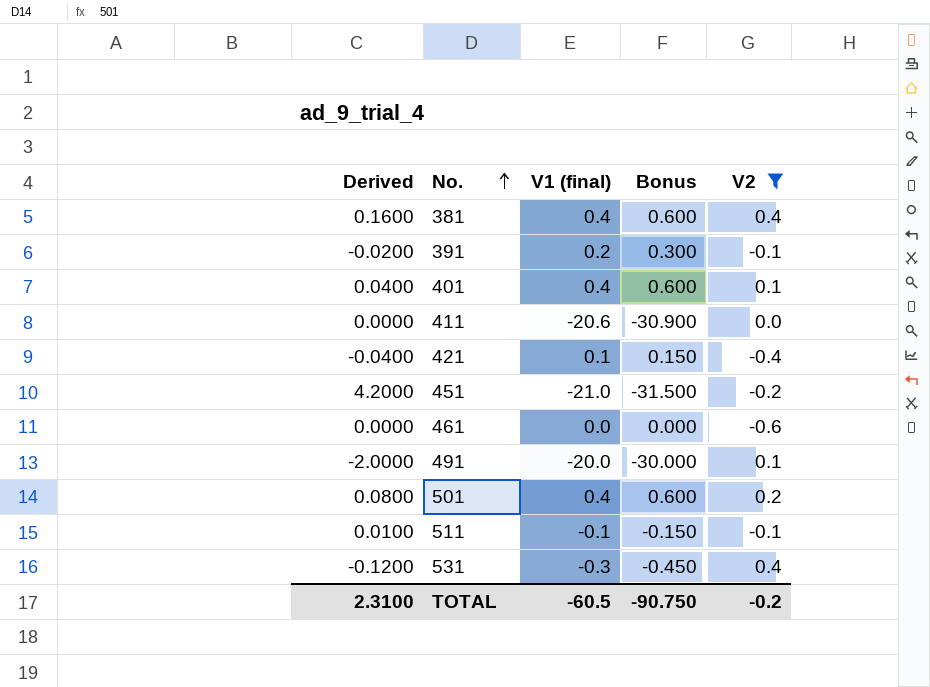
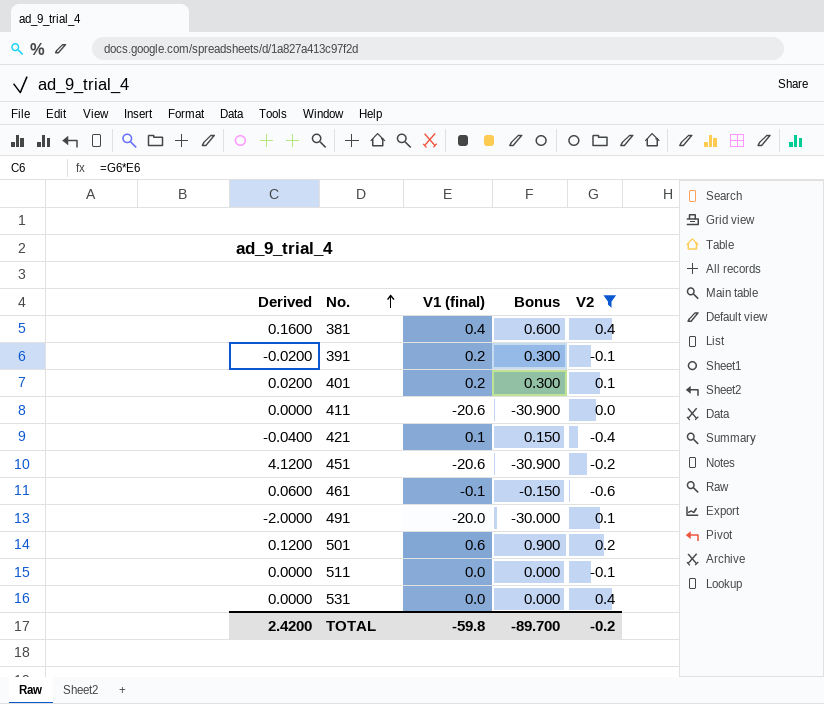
401 | Derived: 0.0400 -> 0.0200
401 | V1 (final): 0.4 -> 0.2
401 | Bonus: 0.600 -> 0.300
451 | Derived: 4.2000 -> 4.1200
451 | V1 (final): -21.0 -> -20.6
451 | Bonus: -31.500 -> -30.900
461 | Derived: 0.0000 -> 0.0600
461 | V1 (final): 0.0 -> -0.1
461 | Bonus: 0.000 -> -0.150
501 | Derived: 0.0800 -> 0.1200
501 | V1 (final): 0.4 -> 0.6
501 | Bonus: 0.600 -> 0.900
511 | Derived: 0.0100 -> 0.0000
511 | V1 (final): -0.1 -> 0.0
511 | Bonus: -0.150 -> 0.000
531 | Derived: -0.1200 -> 0.0000
531 | V1 (final): -0.3 -> 0.0
531 | Bonus: -0.450 -> 0.000
TOTAL | Derived: 2.3100 -> 2.4200
TOTAL | V1 (final): -60.5 -> -59.8
TOTAL | Bonus: -90.750 -> -89.700

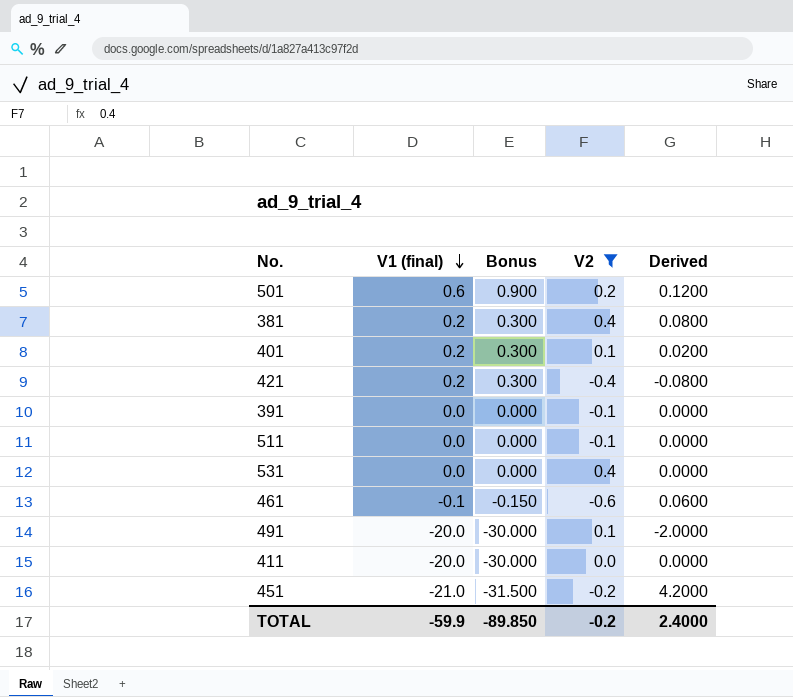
row order: No. ascending -> V1 (final) descending
column Derived | position: 1 -> 5
381 | V1 (final): 0.4 -> 0.2
381 | Bonus: 0.600 -> 0.300
381 | Derived: 0.1600 -> 0.0800
421 | V1 (final): 0.1 -> 0.2
421 | Bonus: 0.150 -> 0.300
421 | Derived: -0.0400 -> -0.0800
391 | V1 (final): 0.2 -> 0.0
391 | Bonus: 0.300 -> 0.000
391 | Derived: -0.0200 -> 0.0000
411 | V1 (final): -20.6 -> -20.0
411 | Bonus: -30.900 -> -30.000
451 | V1 (final): -20.6 -> -21.0
451 | Bonus: -30.900 -> -31.500
451 | Derived: 4.1200 -> 4.2000
TOTAL | V1 (final): -59.8 -> -59.9
TOTAL | Bonus: -89.700 -> -89.850
TOTAL | Derived: 2.4200 -> 2.4000

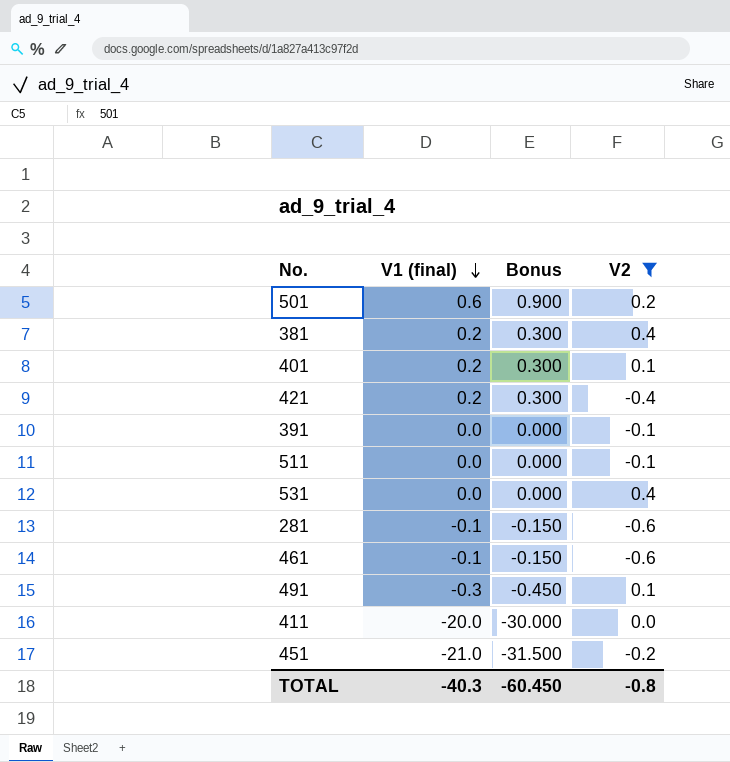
column Derived | formula: [V1 (final)] * [V2] -> none
row 281: none -> -0.1 | -0.150 | -0.6
491 | V1 (final): -20.0 -> -0.3
491 | Bonus: -30.000 -> -0.450
TOTAL | V1 (final): -59.9 -> -40.3
TOTAL | Bonus: -89.850 -> -60.450
TOTAL | V2: -0.2 -> -0.8

